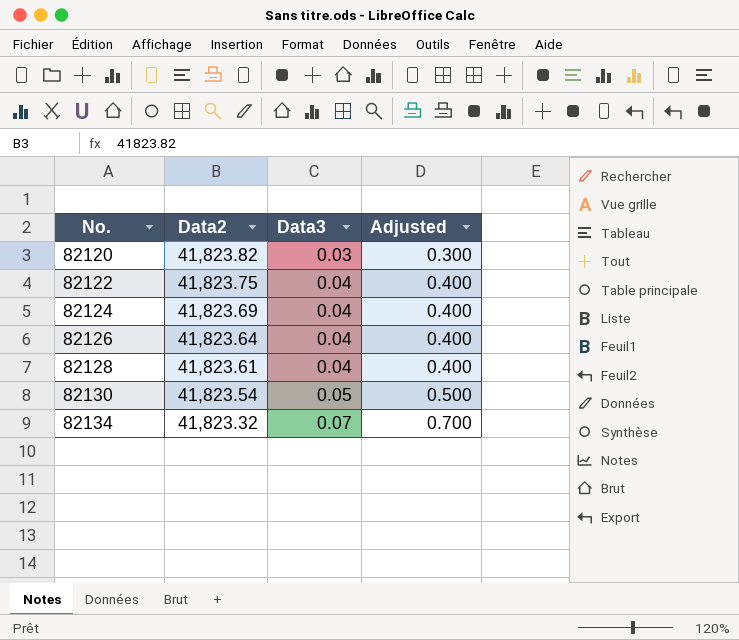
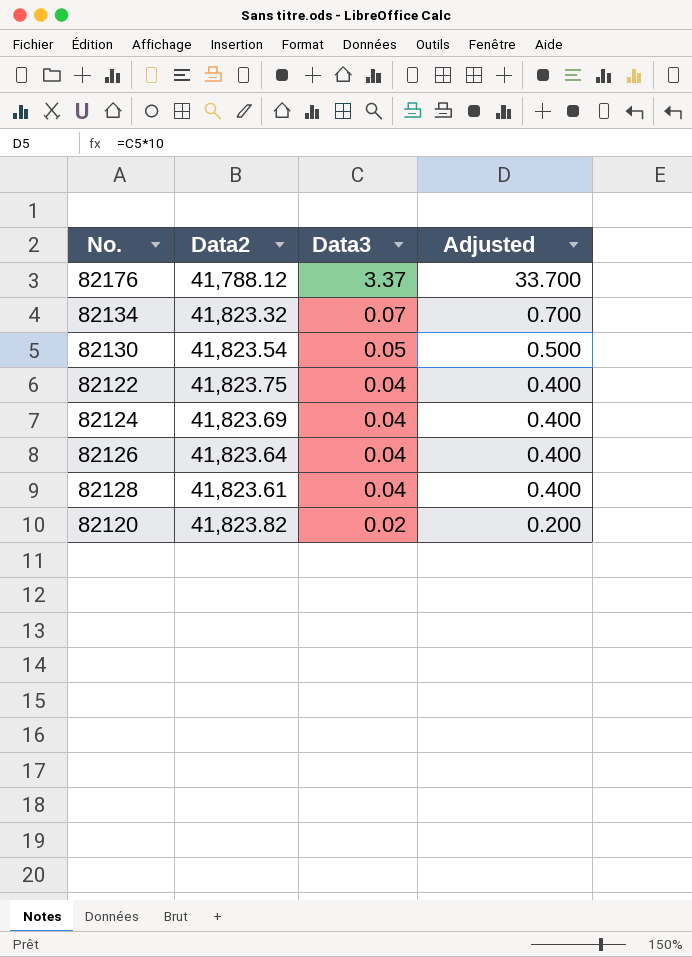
row order: No. ascending -> Data3 descending
row 82176: none -> 41,788.12 | 3.37 | 33.700
82120 | Data3: 0.03 -> 0.02
82120 | Adjusted: 0.300 -> 0.200

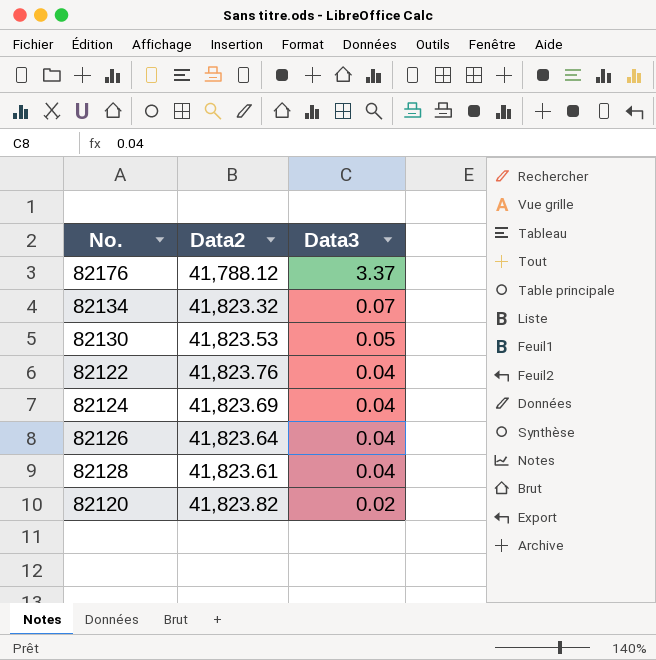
column Adjusted | formula: [Data3] * 10 -> none
82130 | Data2: 41,823.54 -> 41,823.53
82122 | Data2: 41,823.75 -> 41,823.76

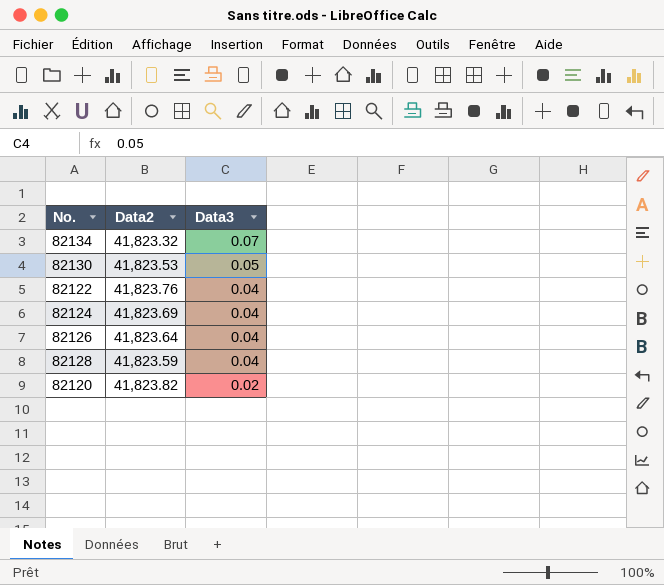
row 82176: 41,788.12 | 3.37 -> none
82128 | Data2: 41,823.61 -> 41,823.59

